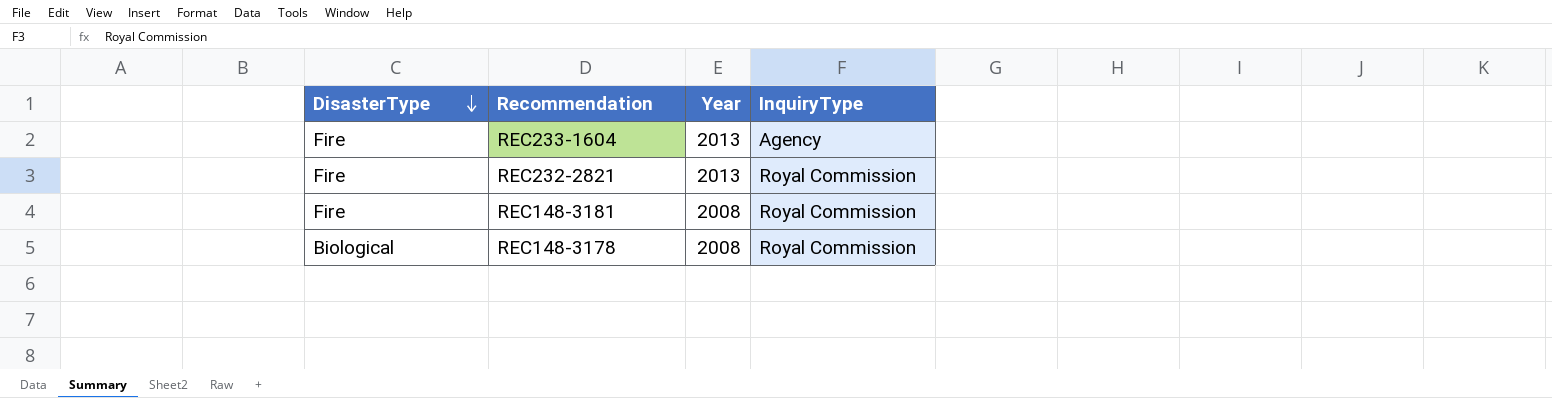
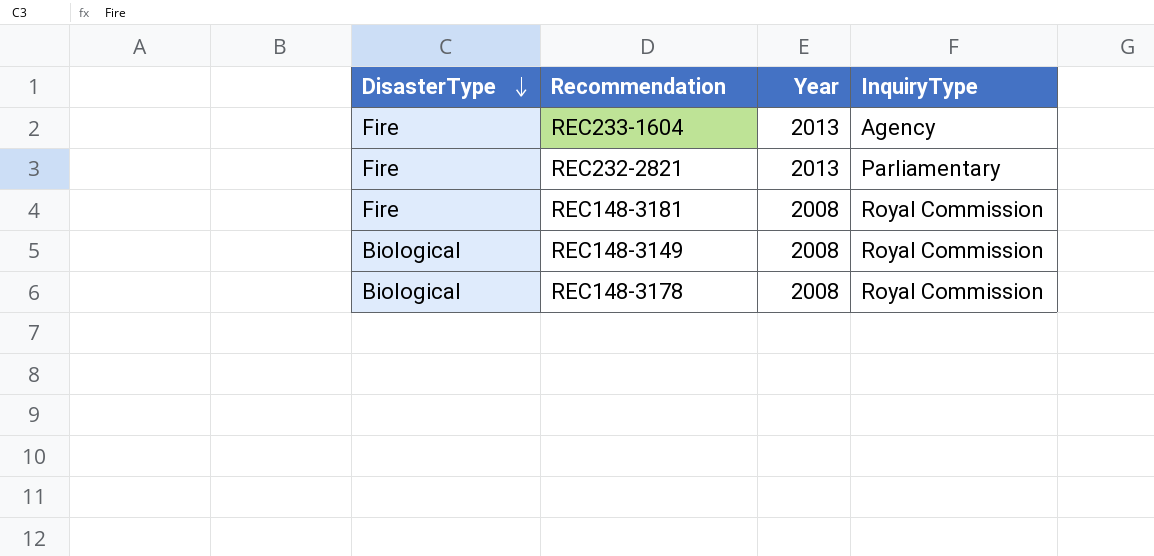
REC232-2821 | InquiryType: Royal Commission -> Parliamentary
row REC148-3149: none -> Biological | 2008 | Royal Commission

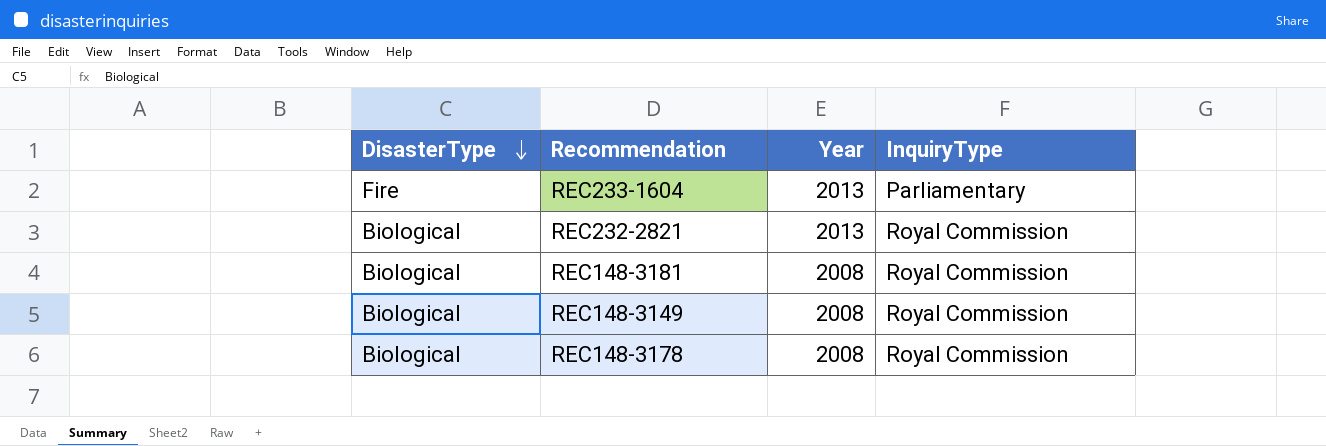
REC233-1604 | InquiryType: Agency -> Parliamentary
REC232-2821 | DisasterType: Fire -> Biological
REC232-2821 | InquiryType: Parliamentary -> Royal Commission
REC148-3181 | DisasterType: Fire -> Biological

